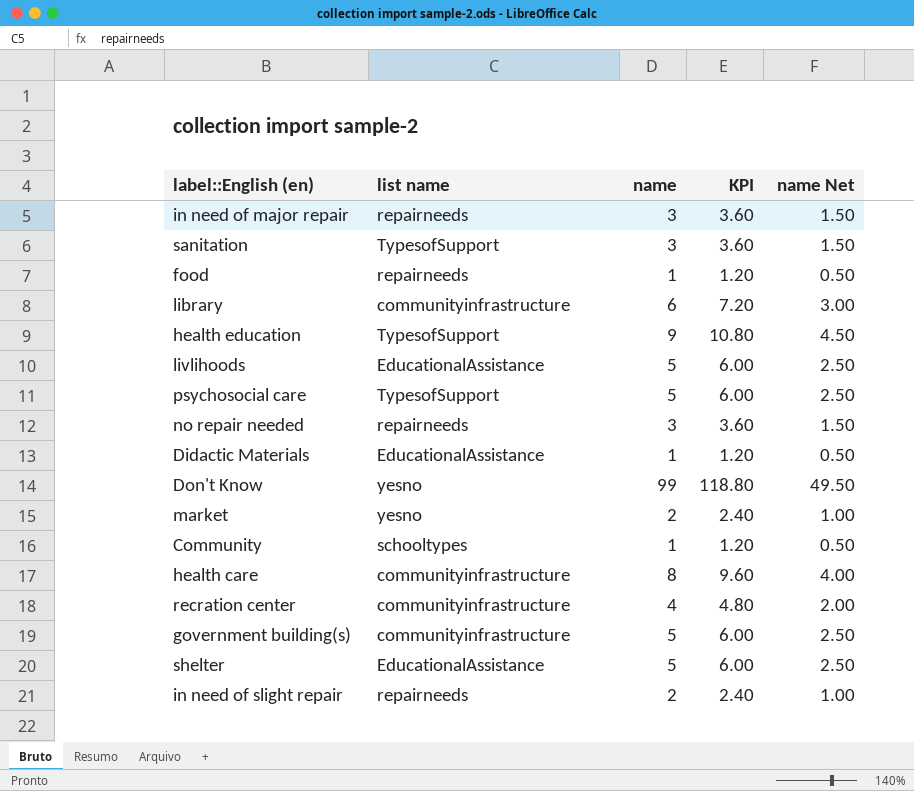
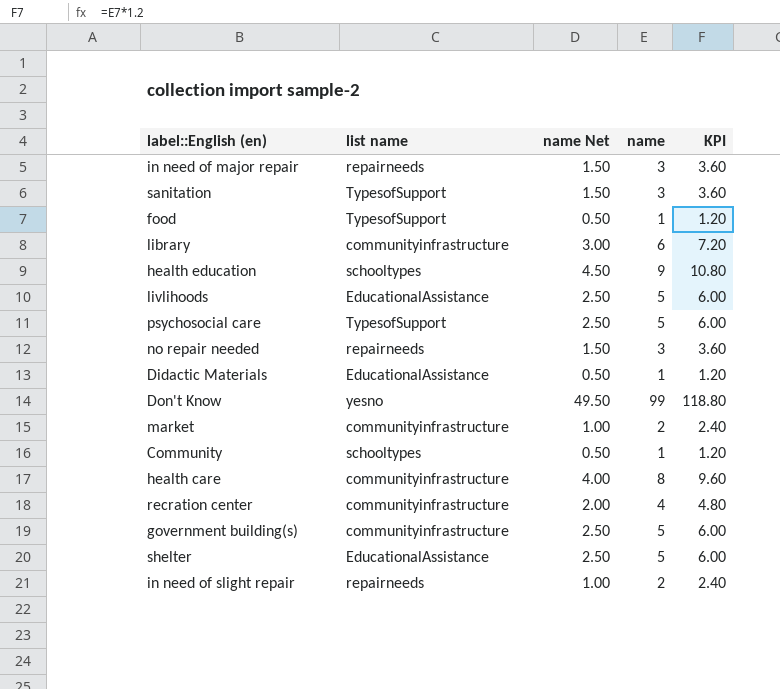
column name Net | position: 5 -> 3
food | list name: repairneeds -> TypesofSupport
health education | list name: TypesofSupport -> schooltypes
market | list name: yesno -> communityinfrastructure

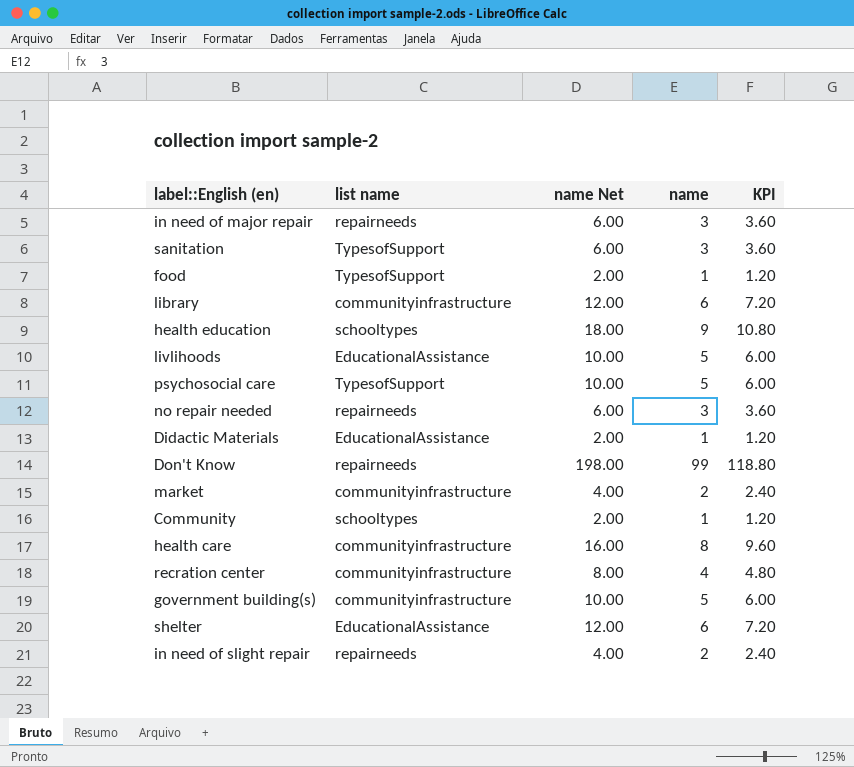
column name Net | formula: [name] * 0.5 -> [name] * 2
Don't Know | list name: yesno -> repairneeds
shelter | name: 5 -> 6
shelter | KPI: 6.00 -> 7.20

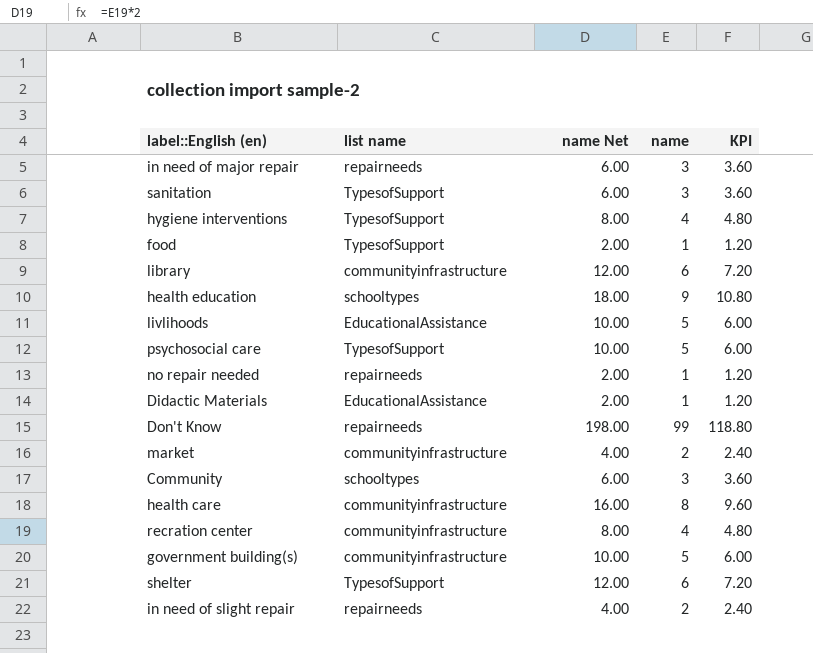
row hygiene interventions: none -> TypesofSupport | 8.00 | 4 | 4.80
no repair needed | name Net: 6.00 -> 2.00
no repair needed | name: 3 -> 1
no repair needed | KPI: 3.60 -> 1.20
Community | name Net: 2.00 -> 6.00
Community | name: 1 -> 3
Community | KPI: 1.20 -> 3.60
shelter | list name: EducationalAssistance -> TypesofSupport

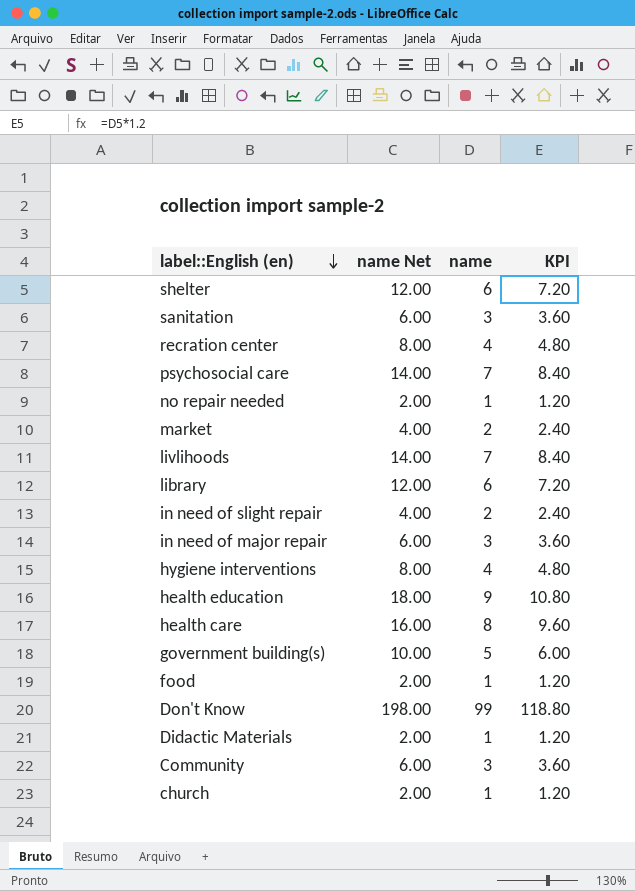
row order: none -> label::English (en) descending
column list name | position: 2 -> none
psychosocial care | name Net: 10.00 -> 14.00
psychosocial care | name: 5 -> 7
psychosocial care | KPI: 6.00 -> 8.40
livlihoods | name Net: 10.00 -> 14.00
livlihoods | name: 5 -> 7
livlihoods | KPI: 6.00 -> 8.40
row church: none -> 2.00 | 1 | 1.20

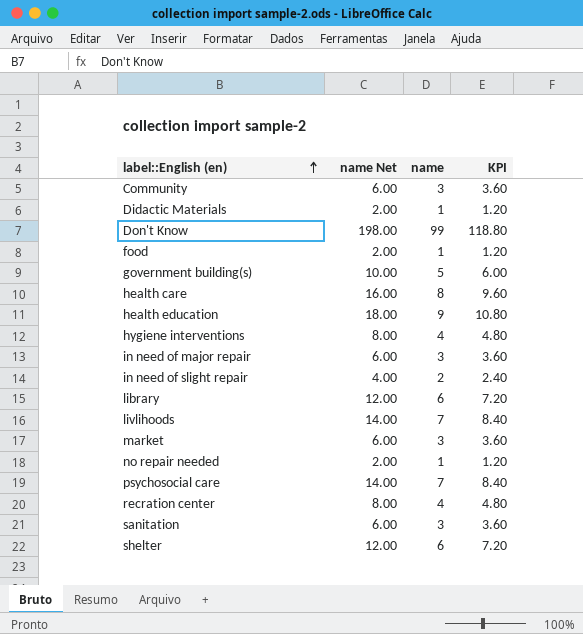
row order: label::English (en) descending -> label::English (en) ascending
row church: 2.00 | 1 | 1.20 -> none
market | name Net: 4.00 -> 6.00
market | name: 2 -> 3
market | KPI: 2.40 -> 3.60

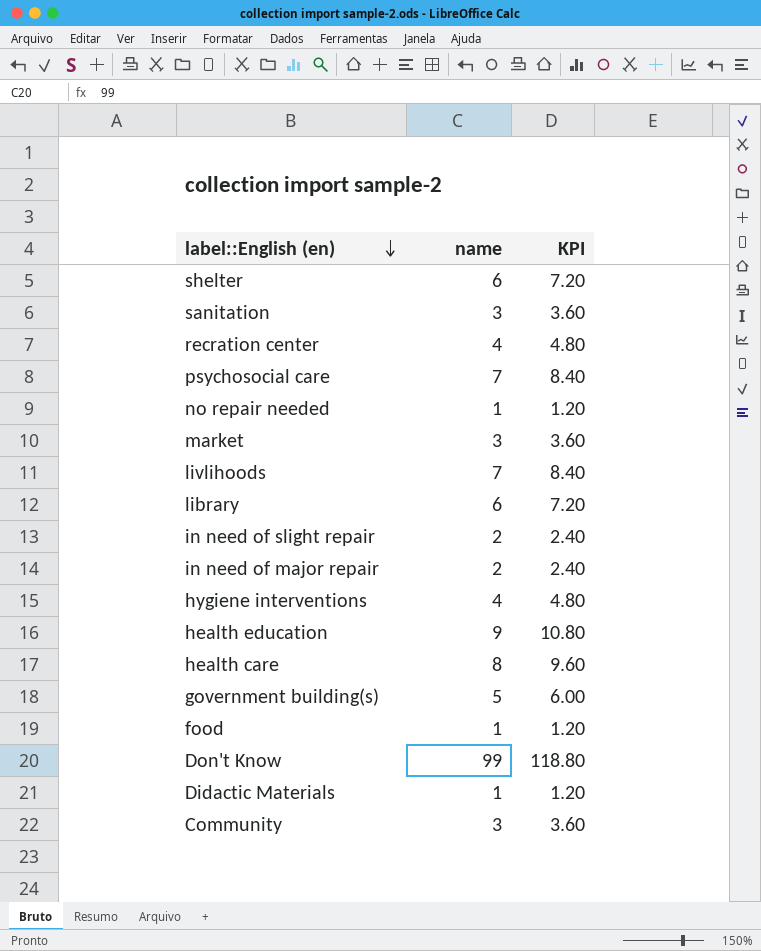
row order: label::English (en) ascending -> label::English (en) descending
column name Net | formula: [name] * 2 -> none
in need of major repair | name: 3 -> 2
in need of major repair | KPI: 3.60 -> 2.40

